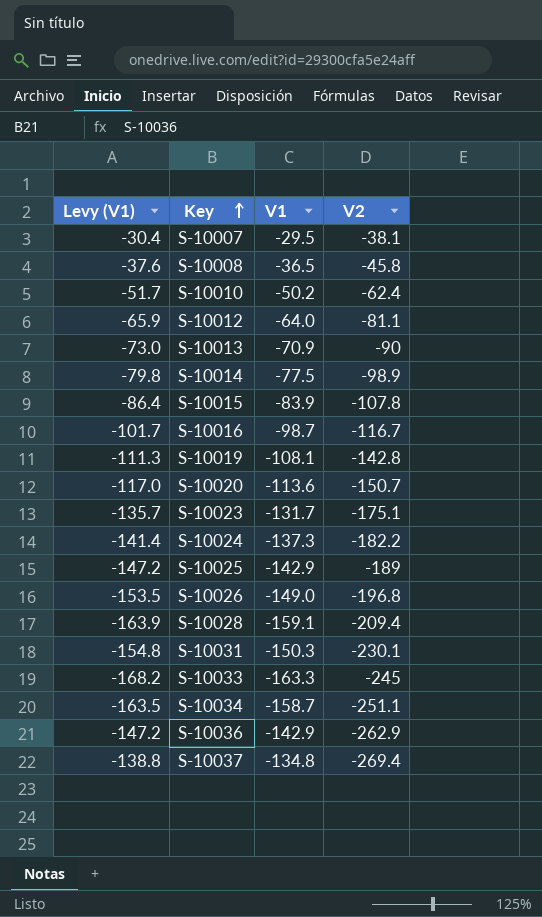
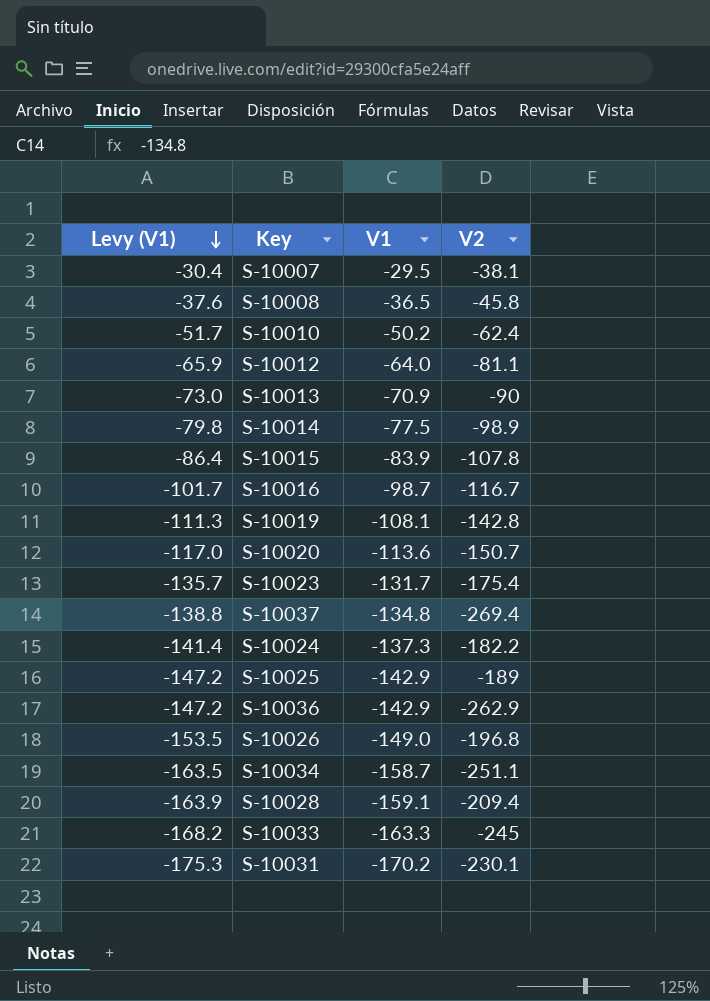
row order: Key ascending -> Levy (V1) descending
S-10023 | V2: -175.1 -> -175.4
S-10031 | Levy (V1): -154.8 -> -175.3
S-10031 | V1: -150.3 -> -170.2

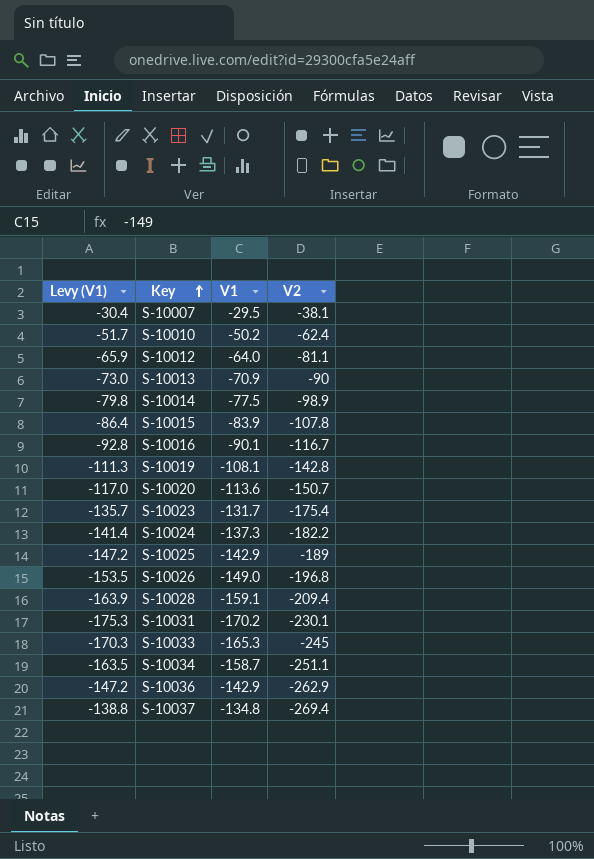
row order: Levy (V1) descending -> Key ascending
row S-10008: -37.6 | -36.5 | -45.8 -> none
S-10016 | Levy (V1): -101.7 -> -92.8
S-10016 | V1: -98.7 -> -90.1
S-10033 | Levy (V1): -168.2 -> -170.3
S-10033 | V1: -163.3 -> -165.3

